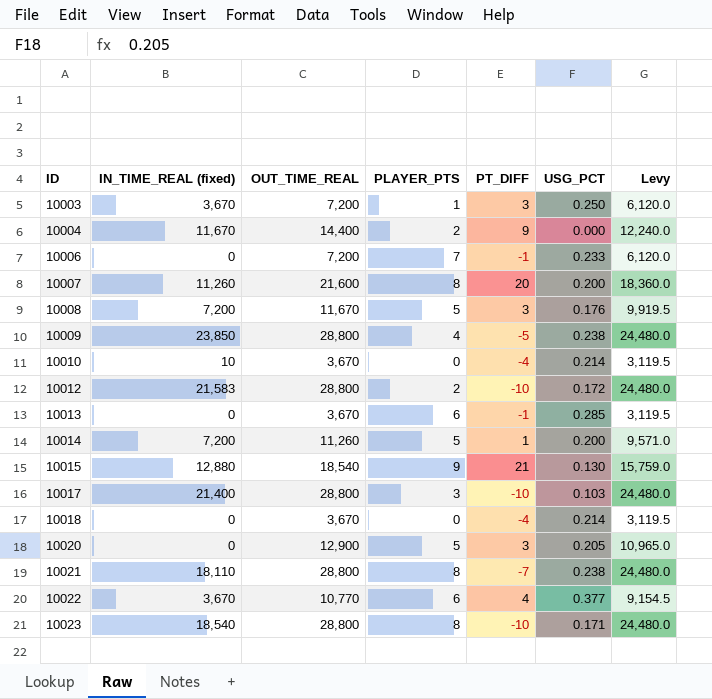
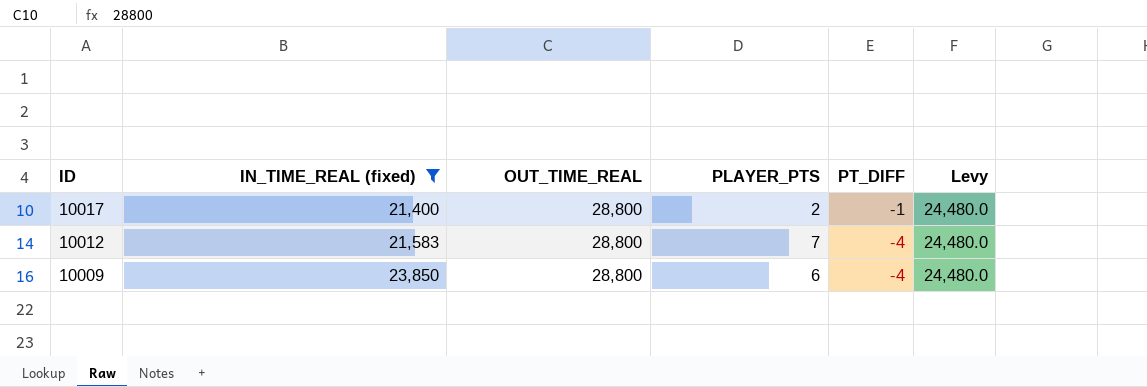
filter: none -> IN_TIME_REAL (fixed) >= 21,400
row order: ID ascending -> ID descending
column USG_PCT | position: 6 -> none
10017 | PLAYER_PTS: 3 -> 2
10017 | PT_DIFF: -10 -> -1
10012 | PLAYER_PTS: 2 -> 7
10012 | PT_DIFF: -10 -> -4
10009 | PLAYER_PTS: 4 -> 6
10009 | PT_DIFF: -5 -> -4

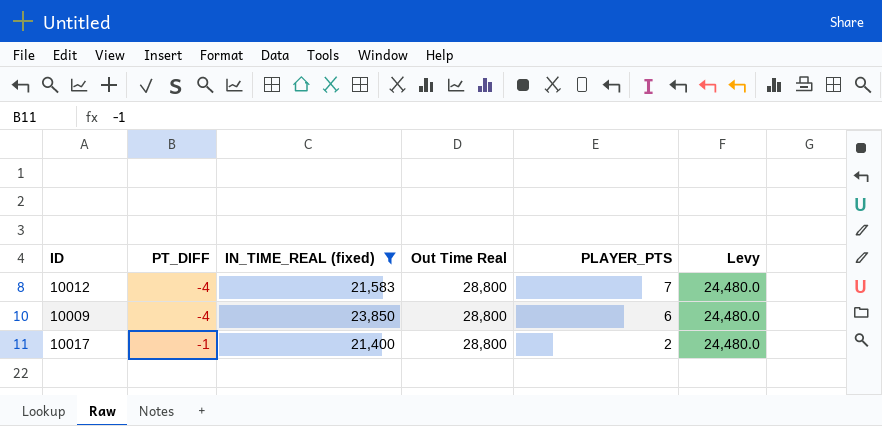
row order: ID descending -> PT_DIFF ascending
column PT_DIFF | position: 5 -> 2
column name: OUT_TIME_REAL -> Out Time Real

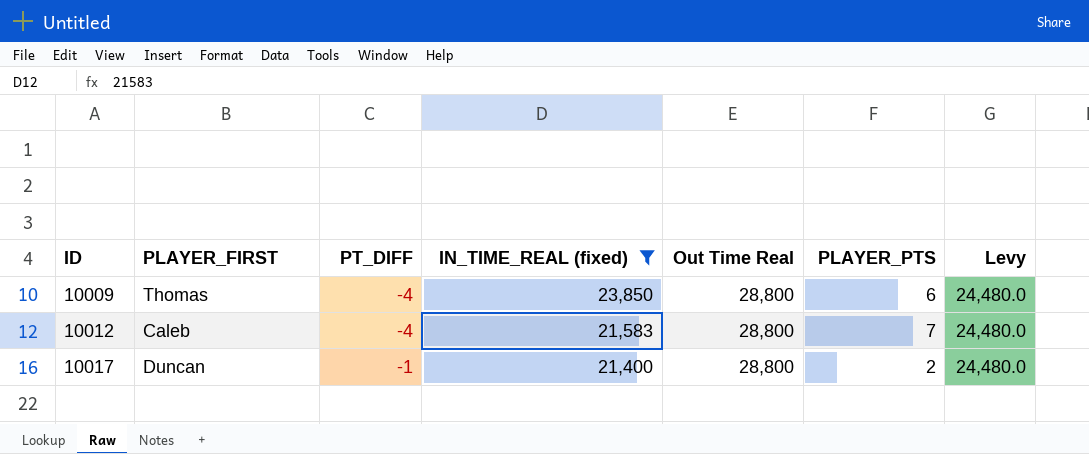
row order: PT_DIFF ascending -> ID ascending
column PLAYER_FIRST | position: none -> 2

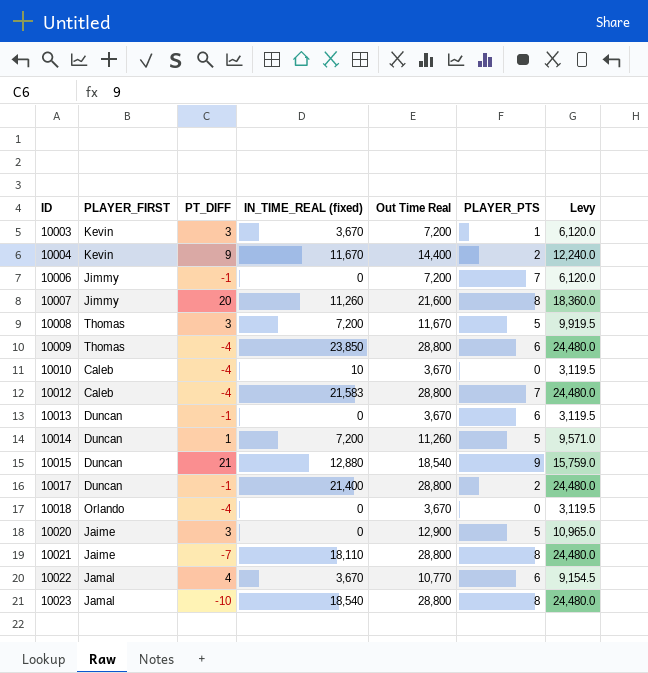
filter: IN_TIME_REAL (fixed) >= 21,400 -> none

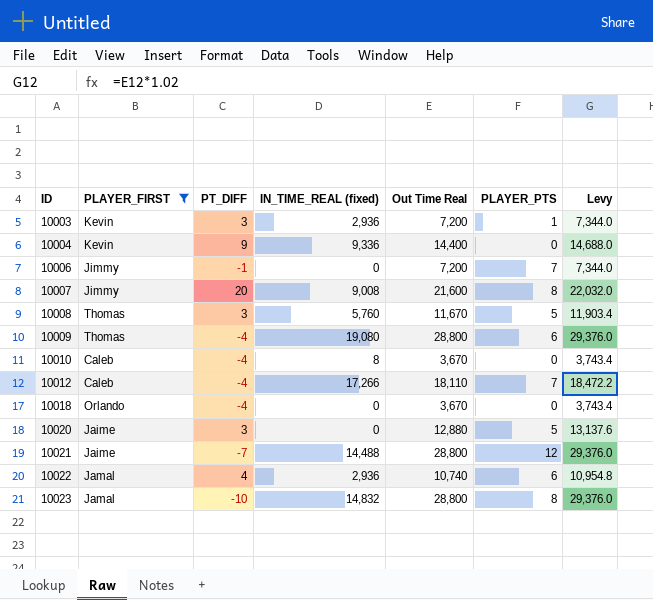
filter: none -> PLAYER_FIRST != Duncan
column Levy | formula: [Out Time Real] * 0.85 -> [Out Time Real] * 1.02
10003 | IN_TIME_REAL (fixed): 3,670 -> 2,936
10004 | IN_TIME_REAL (fixed): 11,670 -> 9,336
10004 | PLAYER_PTS: 2 -> 0
10007 | IN_TIME_REAL (fixed): 11,260 -> 9,008
10008 | IN_TIME_REAL (fixed): 7,200 -> 5,760
10009 | IN_TIME_REAL (fixed): 23,850 -> 19,080
10010 | IN_TIME_REAL (fixed): 10 -> 8
10012 | IN_TIME_REAL (fixed): 21,583 -> 17,266
10012 | Out Time Real: 28,800 -> 18,110
10020 | Out Time Real: 12,900 -> 12,880
10021 | IN_TIME_REAL (fixed): 18,110 -> 14,488
10021 | PLAYER_PTS: 8 -> 12
10022 | IN_TIME_REAL (fixed): 3,670 -> 2,936
10022 | Out Time Real: 10,770 -> 10,740
10023 | IN_TIME_REAL (fixed): 18,540 -> 14,832

